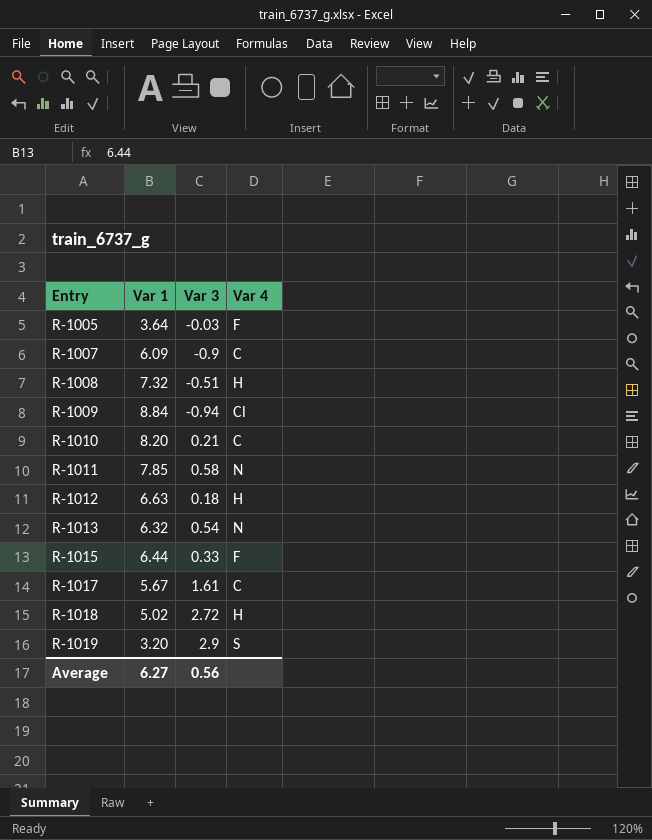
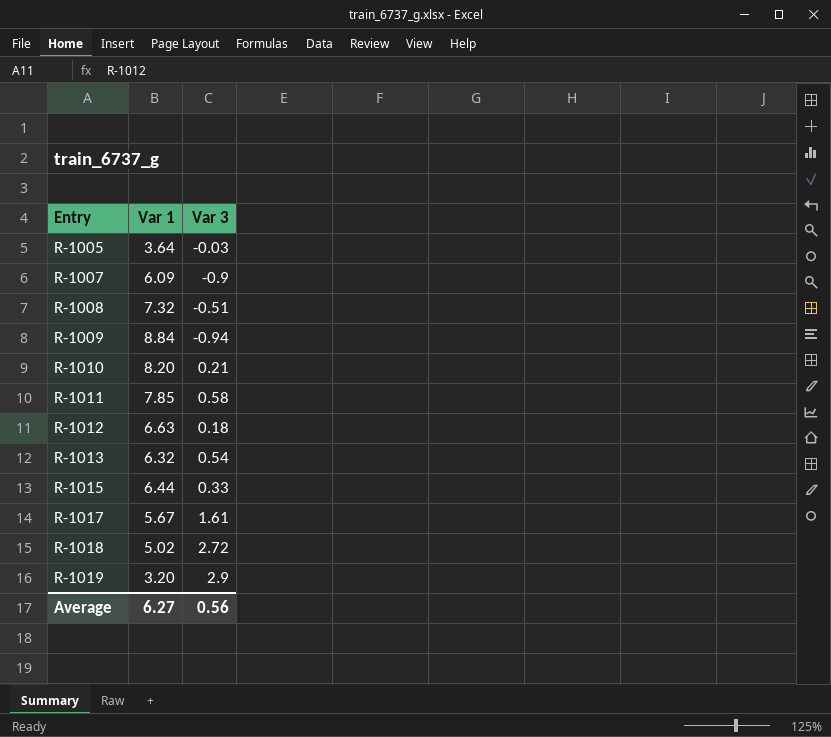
column Var 4 | position: 4 -> none

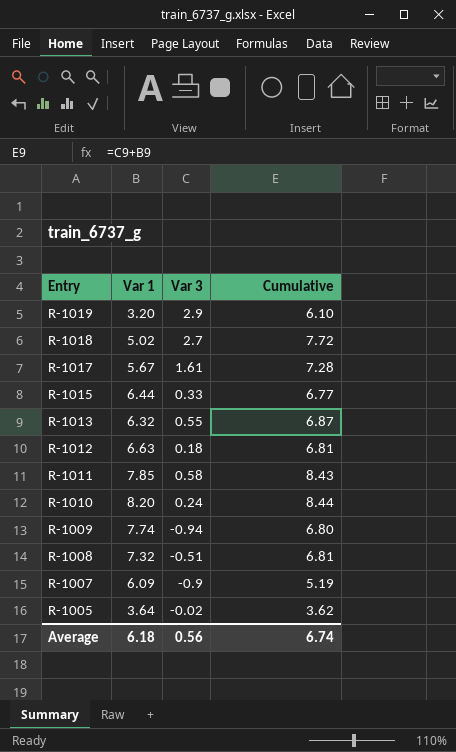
row order: Entry ascending -> Entry descending
column Cumulative | formula: none -> [Var 1] + [Var 3]
R-1018 | Var 3: 2.72 -> 2.7
R-1013 | Var 3: 0.54 -> 0.55
R-1010 | Var 3: 0.21 -> 0.24
R-1009 | Var 1: 8.84 -> 7.74
R-1005 | Var 3: -0.03 -> -0.02
Average | Var 1: 6.27 -> 6.18

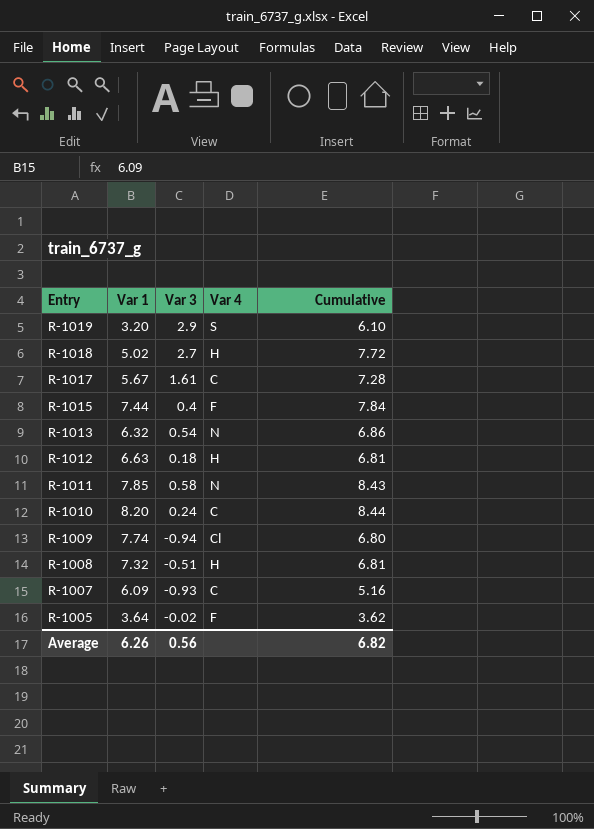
column Var 4 | position: none -> 4
R-1015 | Var 1: 6.44 -> 7.44
R-1015 | Var 3: 0.33 -> 0.4
R-1015 | Cumulative: 6.77 -> 7.84
R-1013 | Var 3: 0.55 -> 0.54
R-1013 | Cumulative: 6.87 -> 6.86
R-1007 | Var 3: -0.9 -> -0.93
R-1007 | Cumulative: 5.19 -> 5.16
Average | Var 1: 6.18 -> 6.26
Average | Cumulative: 6.74 -> 6.82

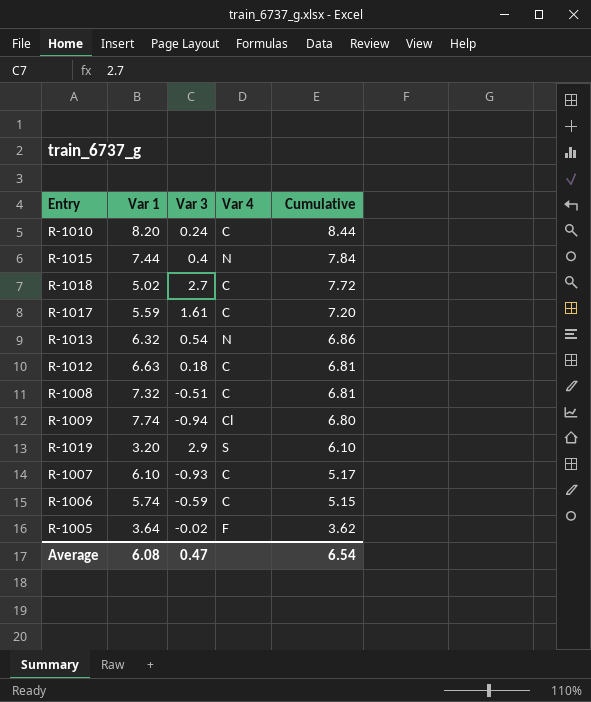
row order: Entry descending -> Cumulative descending
row R-1011: 7.85 | 0.58 | N | 8.43 -> none
R-1015 | Var 4: F -> N
R-1018 | Var 4: H -> C
R-1017 | Var 1: 5.67 -> 5.59
R-1017 | Cumulative: 7.28 -> 7.20
R-1012 | Var 4: H -> C
R-1008 | Var 4: H -> C
R-1007 | Var 1: 6.09 -> 6.10
R-1007 | Cumulative: 5.16 -> 5.17
row R-1006: none -> 5.74 | -0.59 | C | 5.15
Average | Var 1: 6.26 -> 6.08
Average | Var 3: 0.56 -> 0.47
Average | Cumulative: 6.82 -> 6.54

